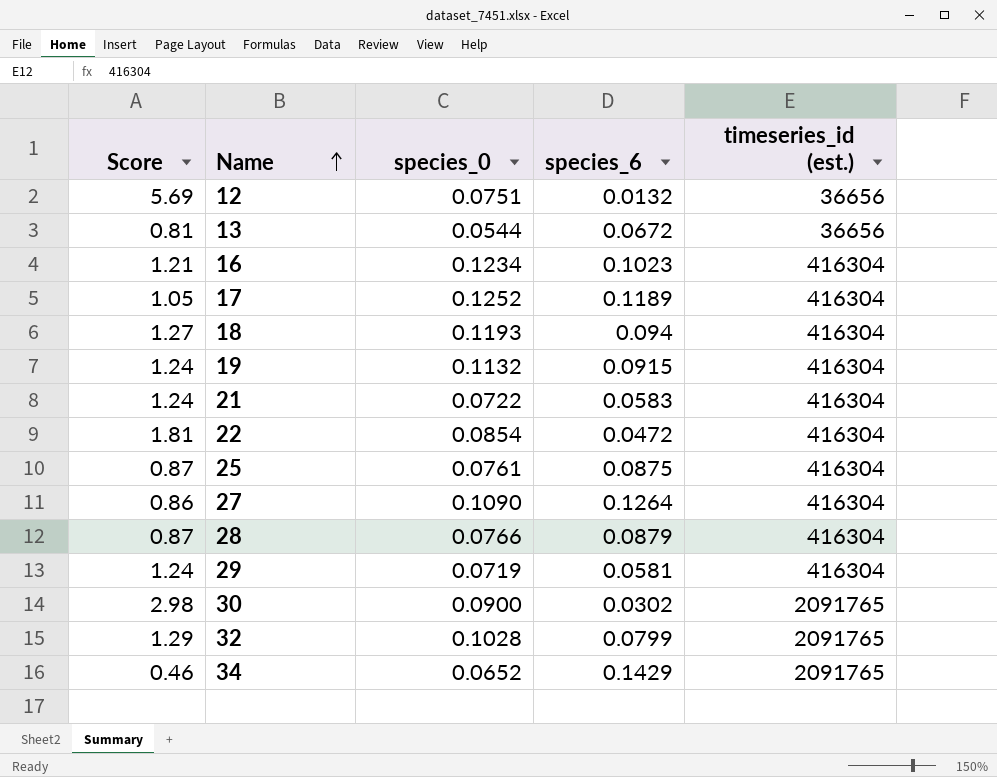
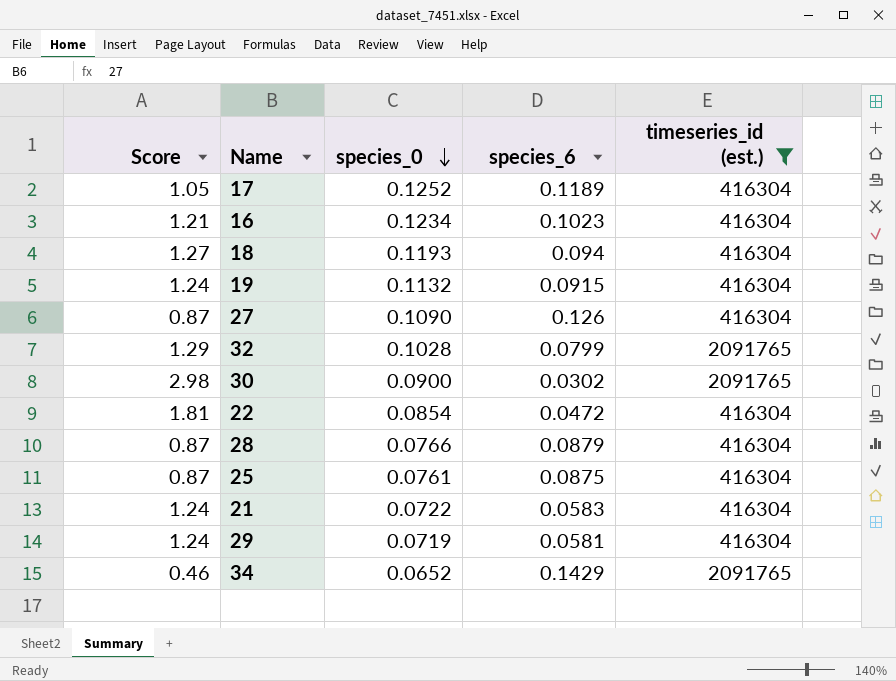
filter: none -> timeseries_id (est.) != 36656
row order: Name ascending -> species_0 descending
27 | Score: 0.86 -> 0.87
27 | species_6: 0.1264 -> 0.126

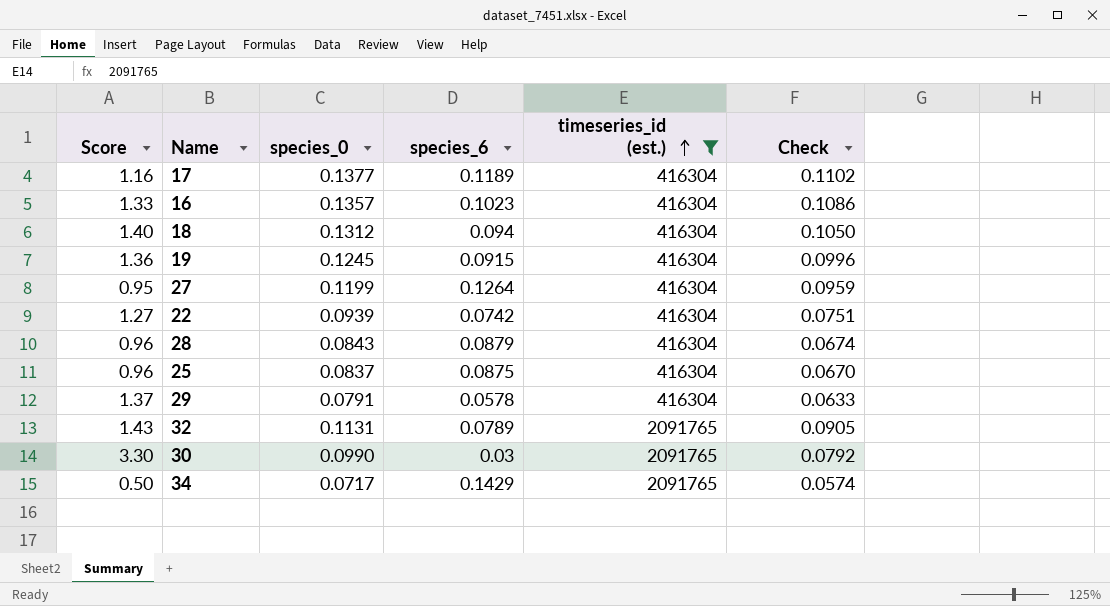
row order: species_0 descending -> timeseries_id (est.) ascending
column Check | formula: none -> [species_0] * 0.8
row 21: 1.24 | 0.0722 | 0.0583 | 416304 -> none
17 | Score: 1.05 -> 1.16
17 | species_0: 0.1252 -> 0.1377
16 | Score: 1.21 -> 1.33
16 | species_0: 0.1234 -> 0.1357
18 | Score: 1.27 -> 1.40
18 | species_0: 0.1193 -> 0.1312
19 | Score: 1.24 -> 1.36
19 | species_0: 0.1132 -> 0.1245
27 | Score: 0.87 -> 0.95
27 | species_0: 0.1090 -> 0.1199
27 | species_6: 0.126 -> 0.1264
22 | Score: 1.81 -> 1.27
22 | species_0: 0.0854 -> 0.0939
22 | species_6: 0.0472 -> 0.0742
28 | Score: 0.87 -> 0.96
28 | species_0: 0.0766 -> 0.0843
25 | Score: 0.87 -> 0.96
25 | species_0: 0.0761 -> 0.0837
29 | Score: 1.24 -> 1.37
29 | species_0: 0.0719 -> 0.0791
29 | species_6: 0.0581 -> 0.0578
32 | Score: 1.29 -> 1.43
32 | species_0: 0.1028 -> 0.1131
32 | species_6: 0.0799 -> 0.0789
30 | Score: 2.98 -> 3.30
30 | species_0: 0.0900 -> 0.0990
30 | species_6: 0.0302 -> 0.03
34 | Score: 0.46 -> 0.50
34 | species_0: 0.0652 -> 0.0717

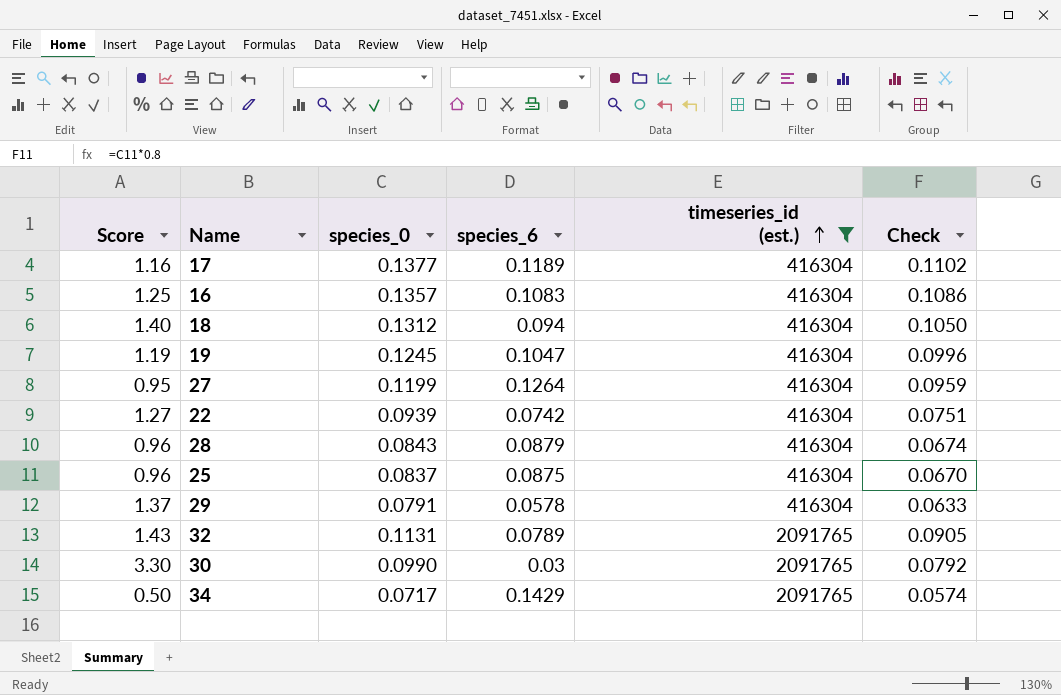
16 | Score: 1.33 -> 1.25
16 | species_6: 0.1023 -> 0.1083
19 | Score: 1.36 -> 1.19
19 | species_6: 0.0915 -> 0.1047

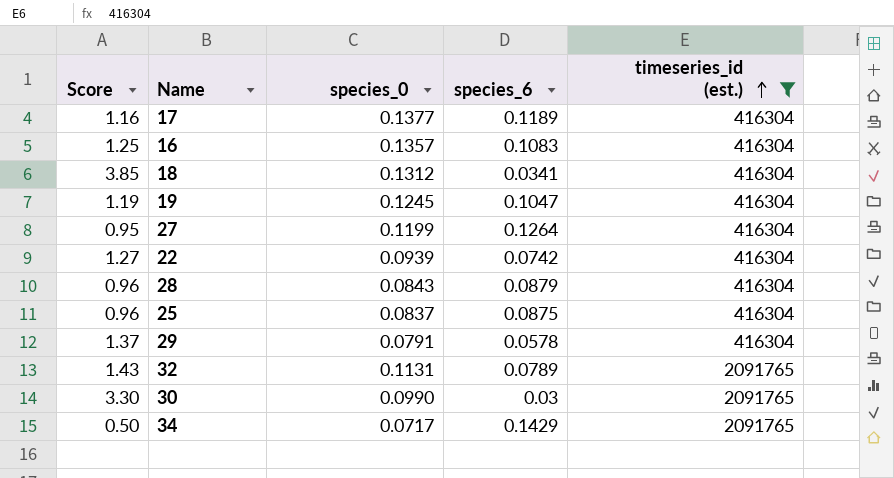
column Check | formula: [species_0] * 0.8 -> none
18 | Score: 1.40 -> 3.85
18 | species_6: 0.094 -> 0.0341

